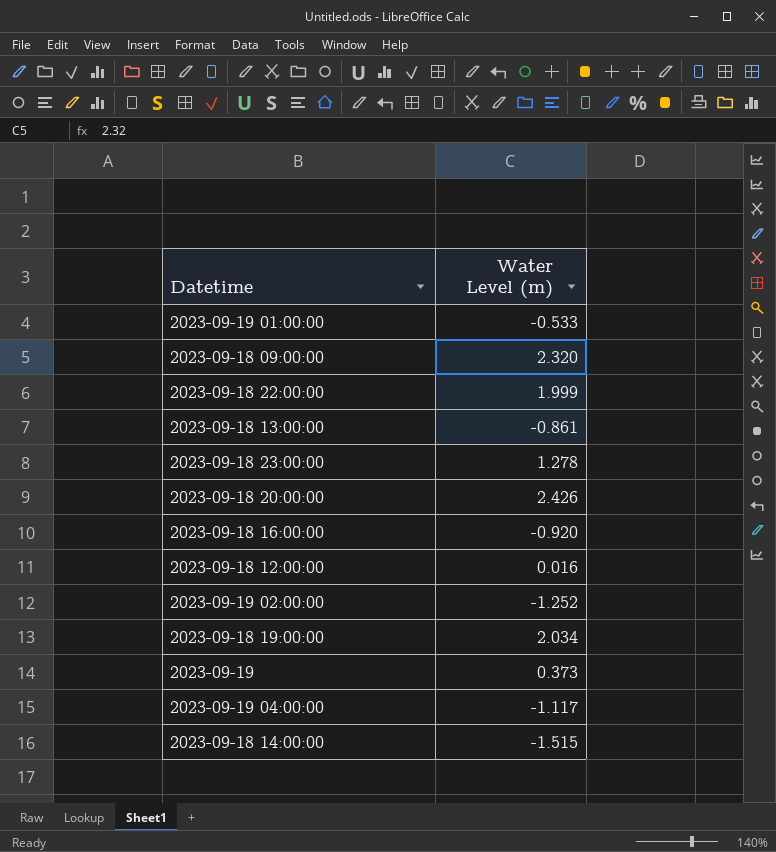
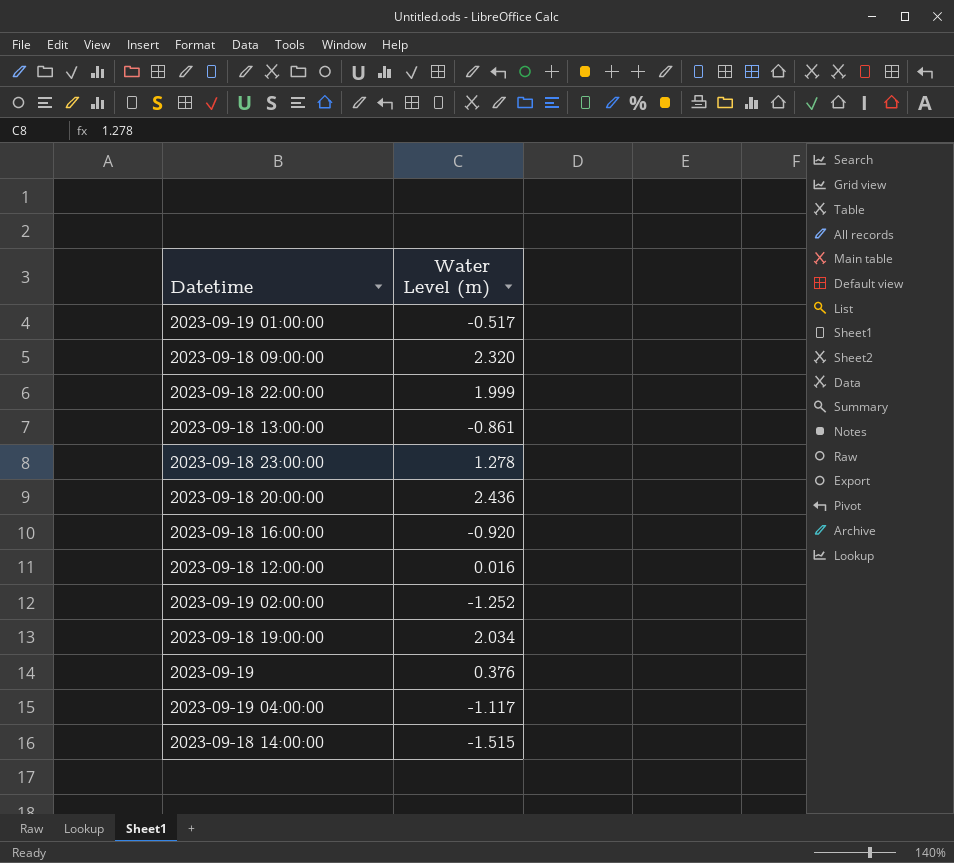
2023-09-19 01:00:00 | Water Level (m): -0.533 -> -0.517
2023-09-18 20:00:00 | Water Level (m): 2.426 -> 2.436
2023-09-19 | Water Level (m): 0.373 -> 0.376

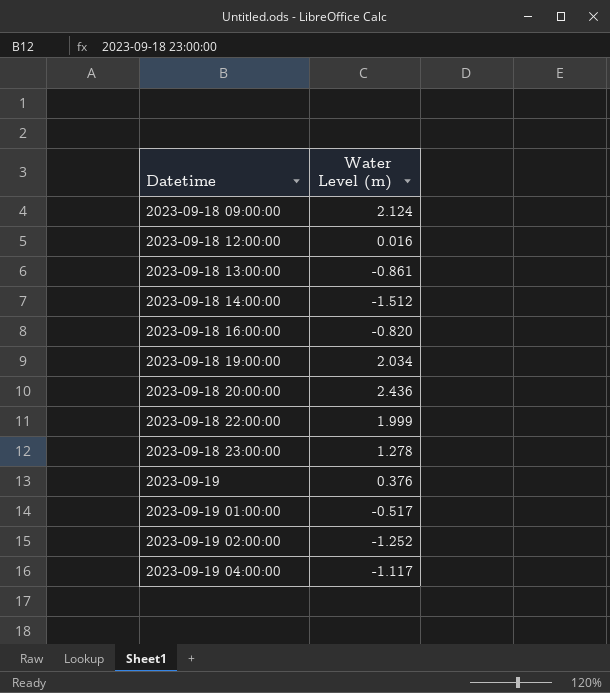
row order: none -> Datetime ascending
2023-09-18 09:00:00 | Water Level (m): 2.320 -> 2.124
2023-09-18 14:00:00 | Water Level (m): -1.515 -> -1.512
2023-09-18 16:00:00 | Water Level (m): -0.920 -> -0.820

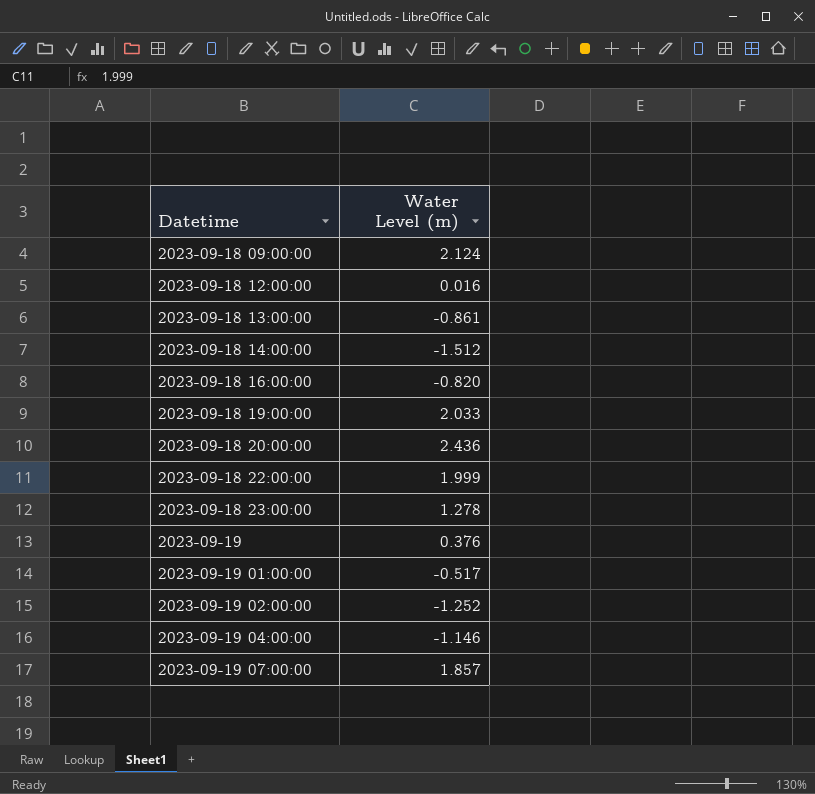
2023-09-18 19:00:00 | Water Level (m): 2.034 -> 2.033
2023-09-19 04:00:00 | Water Level (m): -1.117 -> -1.146
row 2023-09-19 07:00:00: none -> 1.857

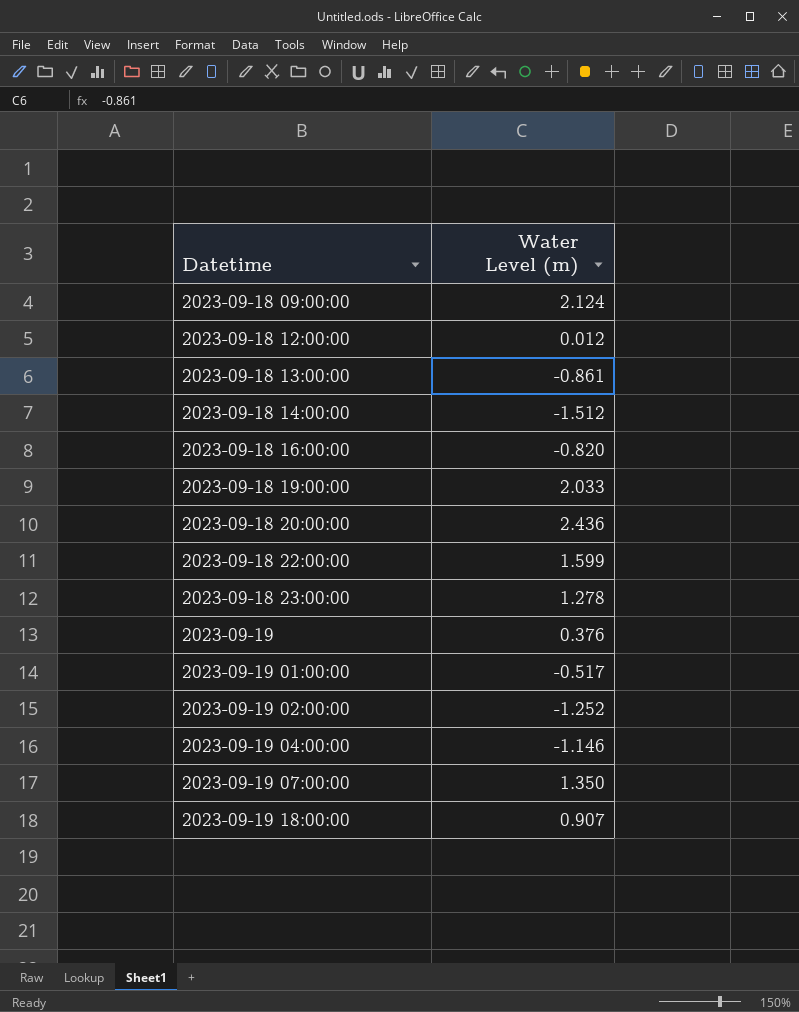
2023-09-18 12:00:00 | Water Level (m): 0.016 -> 0.012
2023-09-18 22:00:00 | Water Level (m): 1.999 -> 1.599
2023-09-19 07:00:00 | Water Level (m): 1.857 -> 1.350
row 2023-09-19 18:00:00: none -> 0.907

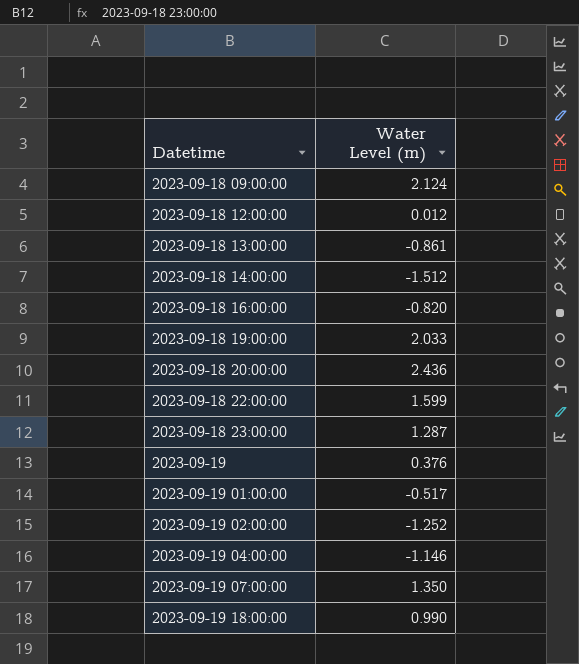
2023-09-18 23:00:00 | Water Level (m): 1.278 -> 1.287
2023-09-19 18:00:00 | Water Level (m): 0.907 -> 0.990

